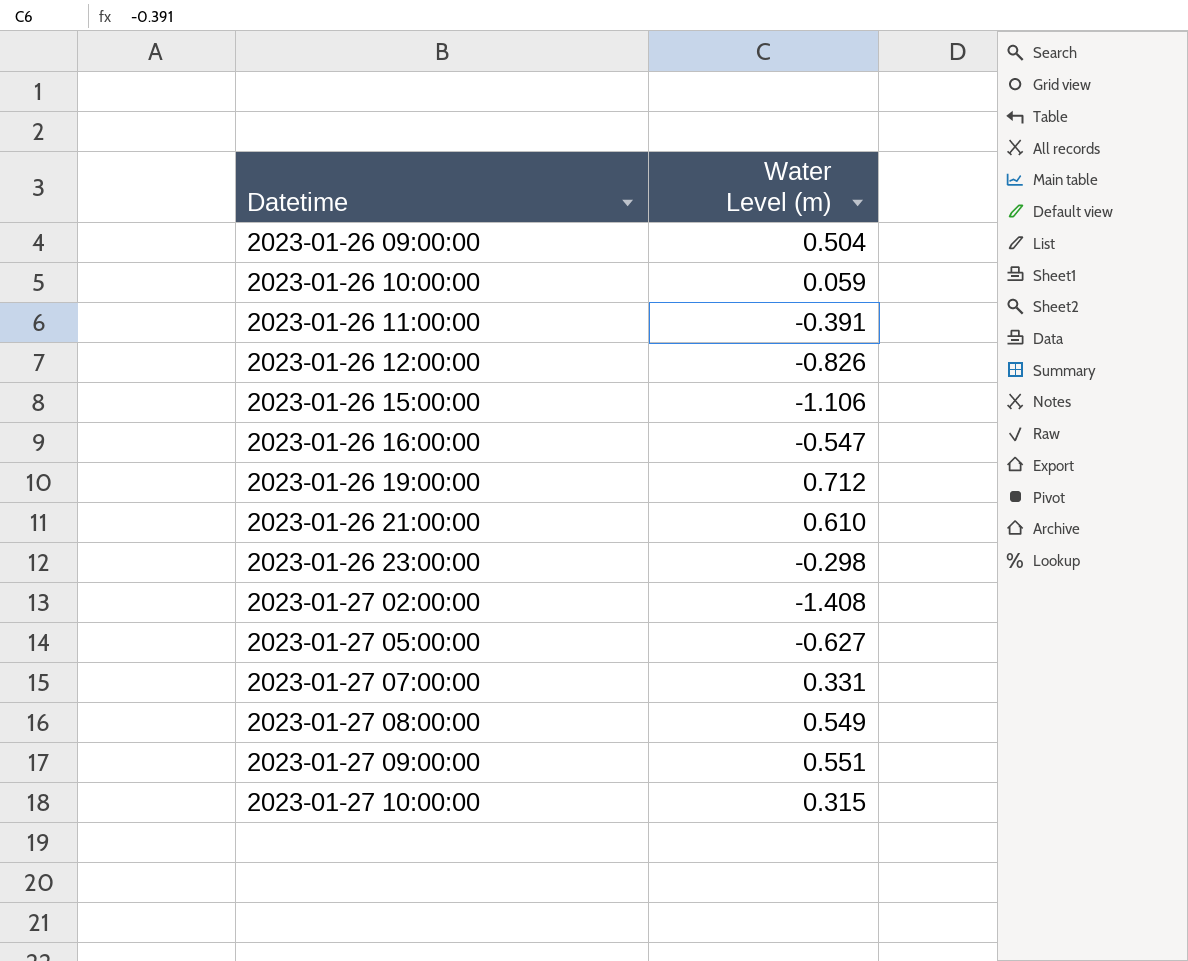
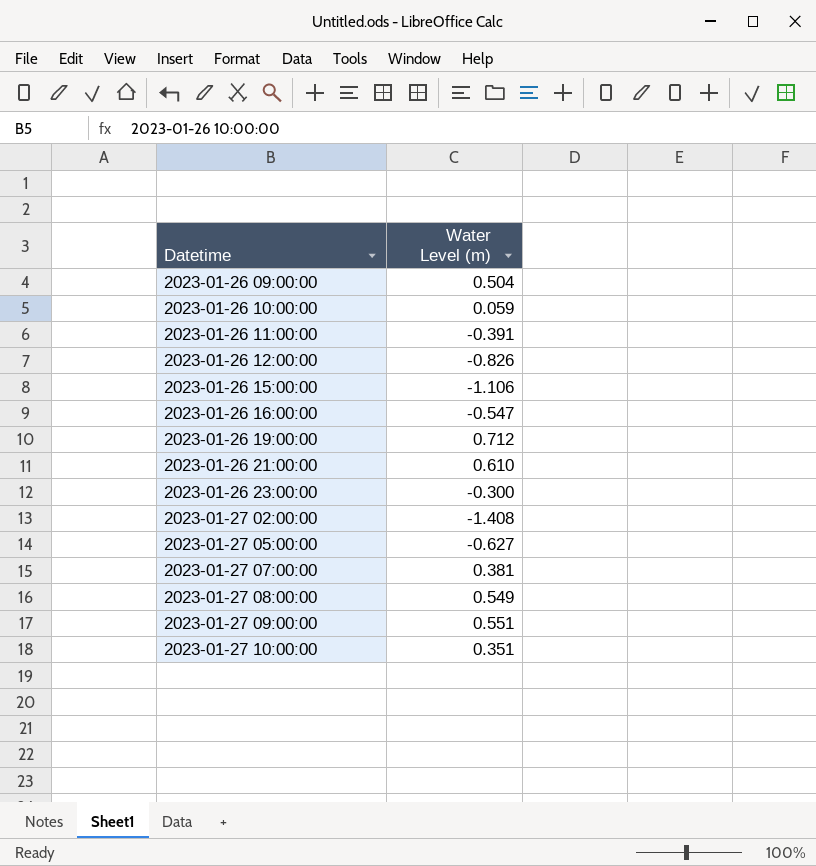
2023-01-26 23:00:00 | Water Level (m): -0.298 -> -0.300
2023-01-27 07:00:00 | Water Level (m): 0.331 -> 0.381
2023-01-27 10:00:00 | Water Level (m): 0.315 -> 0.351

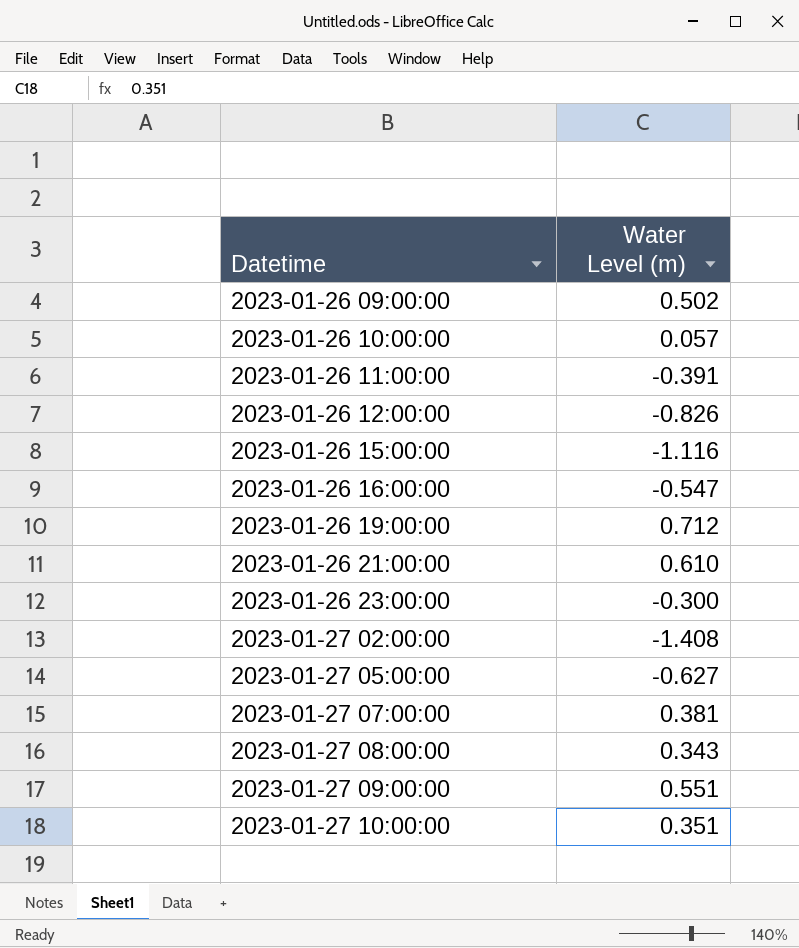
2023-01-26 09:00:00 | Water Level (m): 0.504 -> 0.502
2023-01-26 10:00:00 | Water Level (m): 0.059 -> 0.057
2023-01-26 15:00:00 | Water Level (m): -1.106 -> -1.116
2023-01-27 08:00:00 | Water Level (m): 0.549 -> 0.343

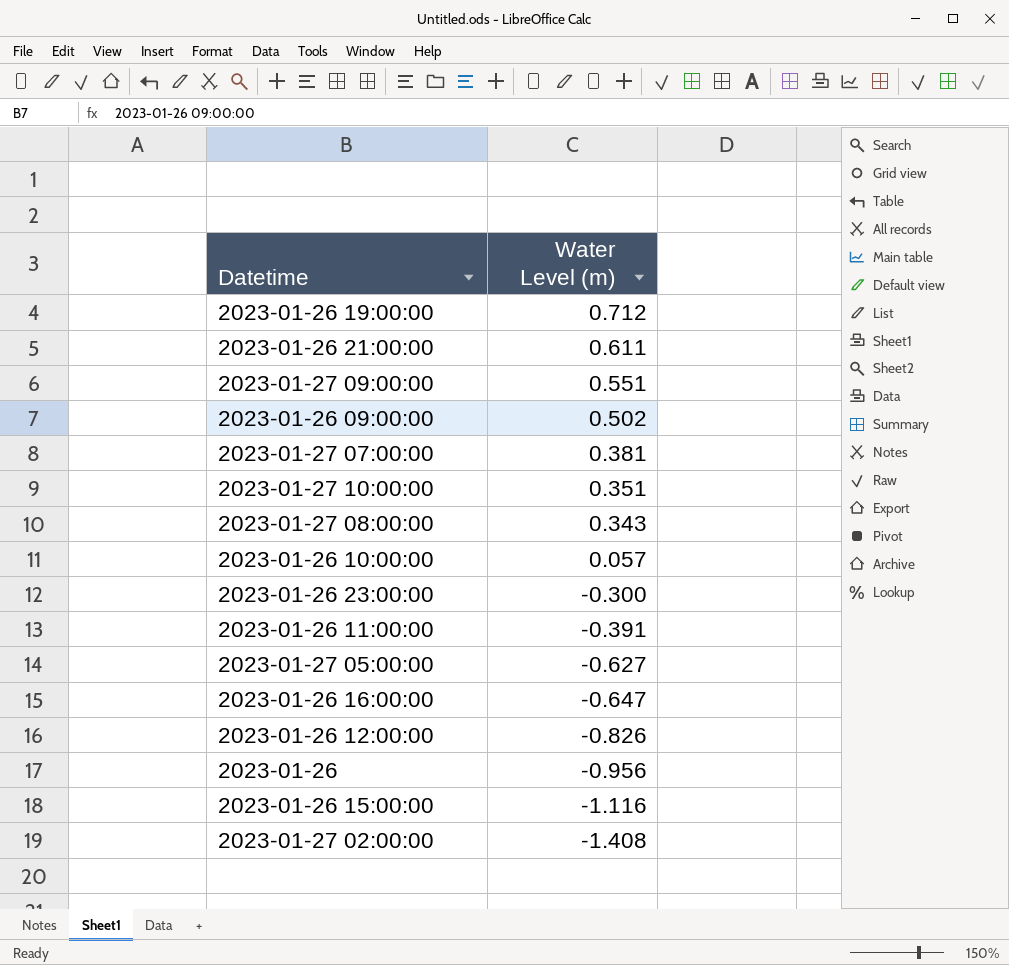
row order: Datetime ascending -> Water Level (m) descending
2023-01-26 21:00:00 | Water Level (m): 0.610 -> 0.611
2023-01-26 16:00:00 | Water Level (m): -0.547 -> -0.647
row 2023-01-26: none -> -0.956

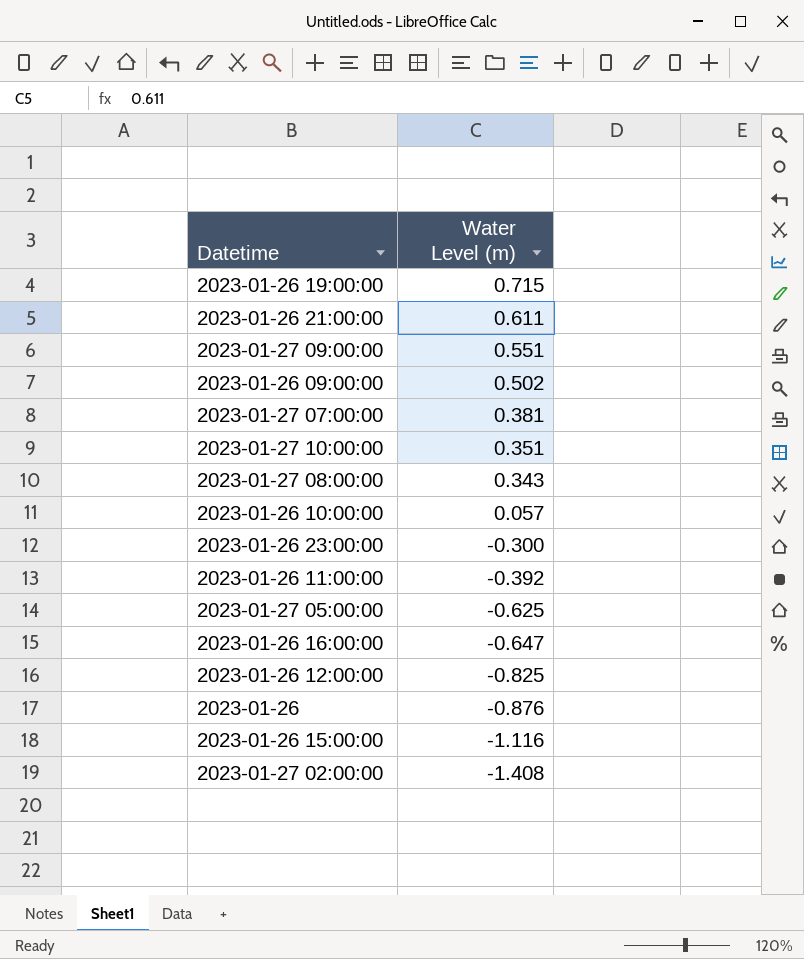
2023-01-26 19:00:00 | Water Level (m): 0.712 -> 0.715
2023-01-26 11:00:00 | Water Level (m): -0.391 -> -0.392
2023-01-27 05:00:00 | Water Level (m): -0.627 -> -0.625
2023-01-26 12:00:00 | Water Level (m): -0.826 -> -0.825
2023-01-26 | Water Level (m): -0.956 -> -0.876

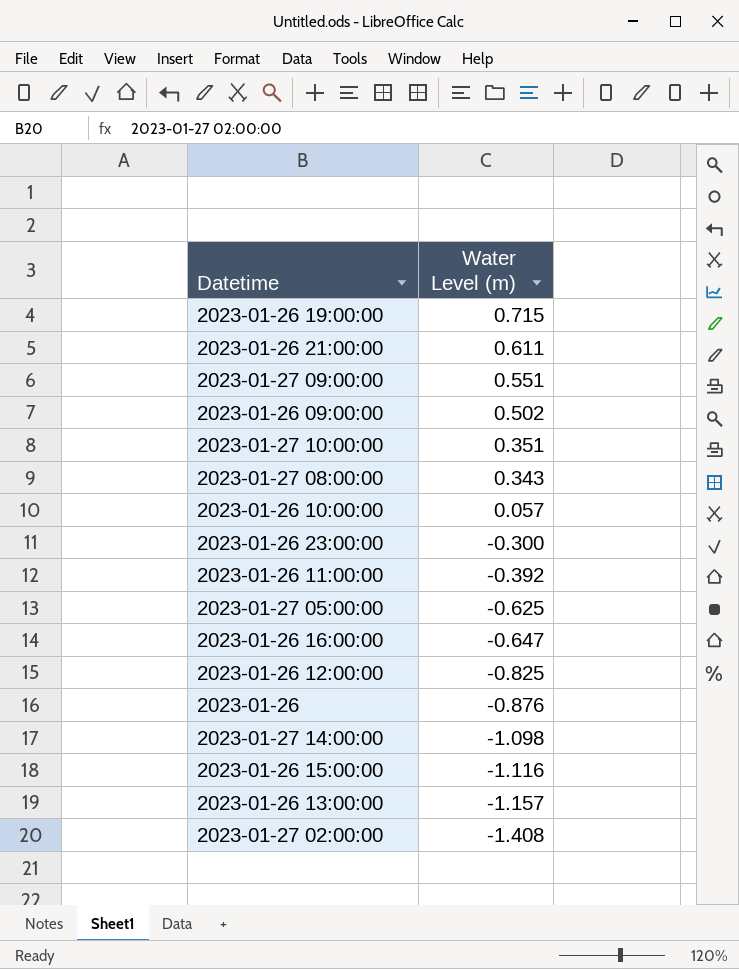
row 2023-01-27 07:00:00: 0.381 -> none
row 2023-01-27 14:00:00: none -> -1.098
row 2023-01-26 13:00:00: none -> -1.157

